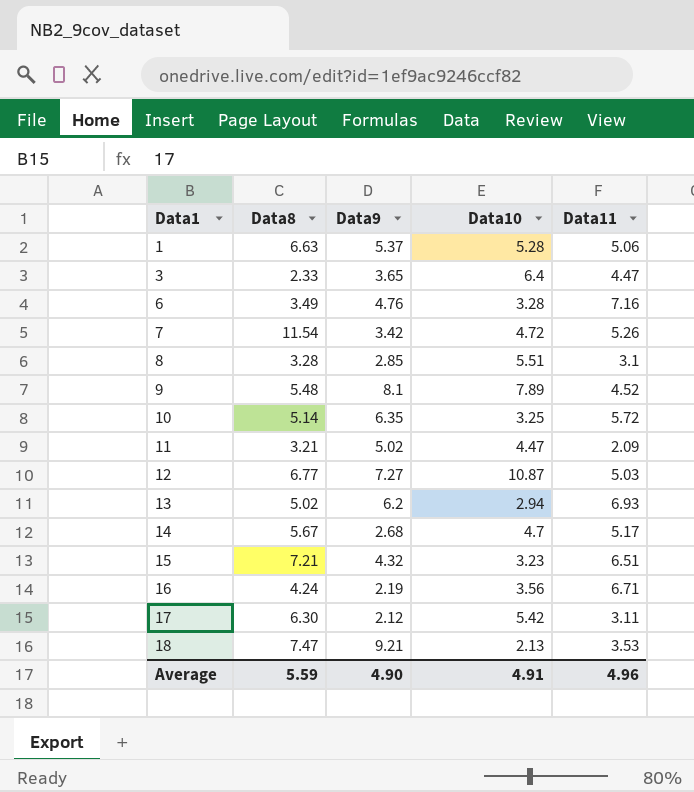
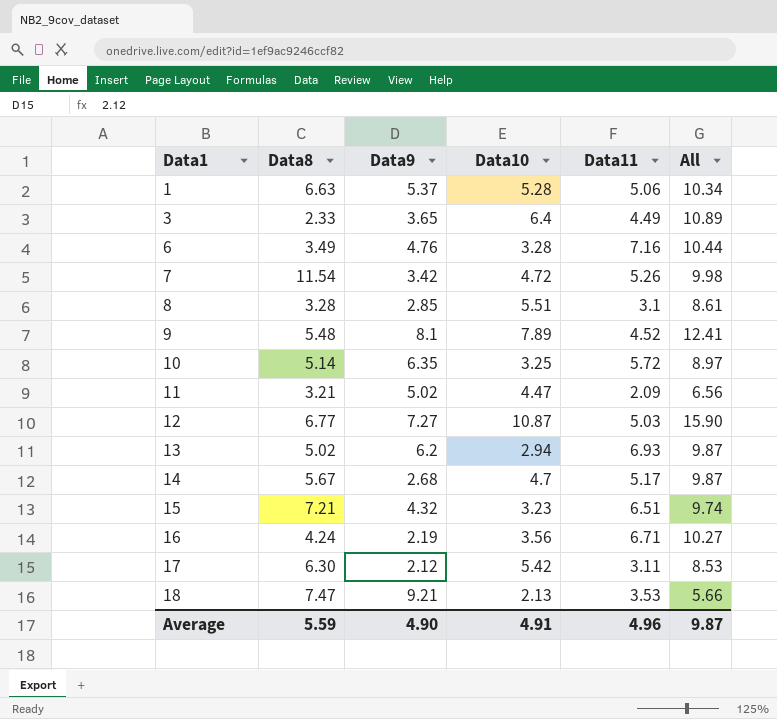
column All | formula: none -> [Data10] + [Data11]
3 | Data11: 4.47 -> 4.49

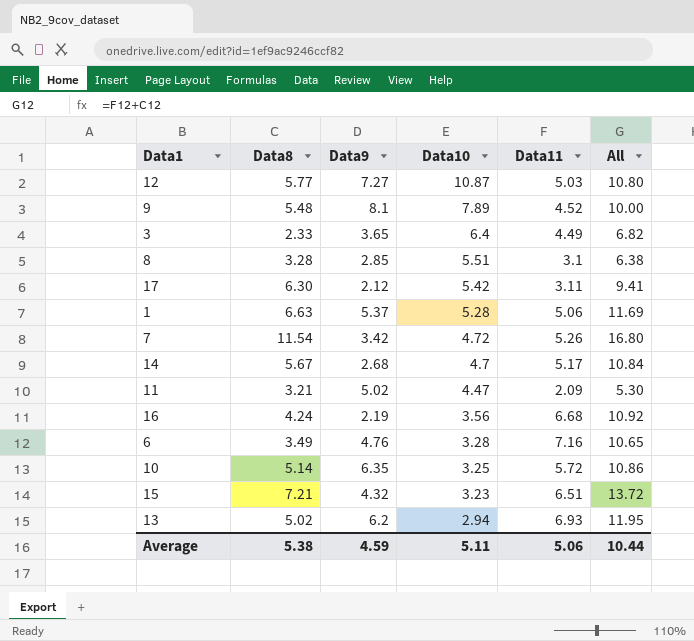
row order: Data1 ascending -> Data10 descending
column All | formula: [Data10] + [Data11] -> [Data8] + [Data11]
row 18: 7.47 | 9.21 | 2.13 | 3.53 | 5.66 -> none
12 | Data8: 6.77 -> 5.77
16 | Data11: 6.71 -> 6.68
Average | Data8: 5.59 -> 5.38
Average | Data9: 4.90 -> 4.59
Average | Data10: 4.91 -> 5.11
Average | Data11: 4.96 -> 5.06
Average | All: 9.87 -> 10.44

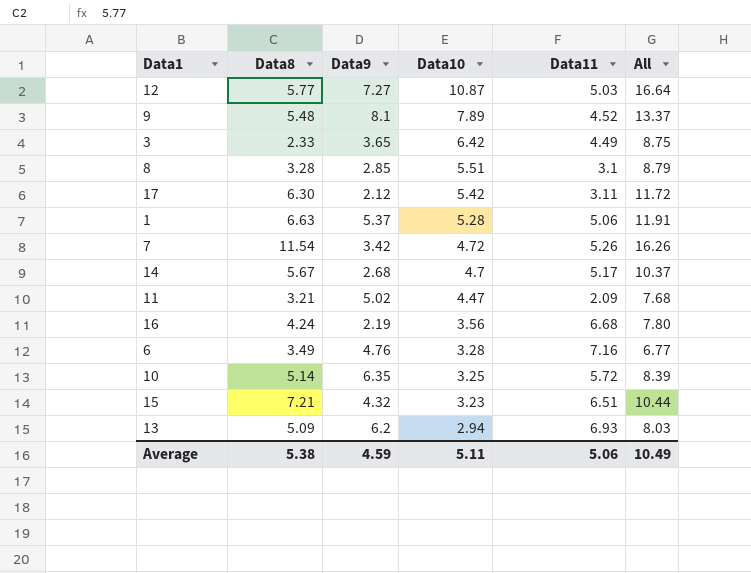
column All | formula: [Data8] + [Data11] -> [Data8] + [Data10]
3 | Data10: 6.4 -> 6.42
13 | Data8: 5.02 -> 5.09
Average | All: 10.44 -> 10.49

